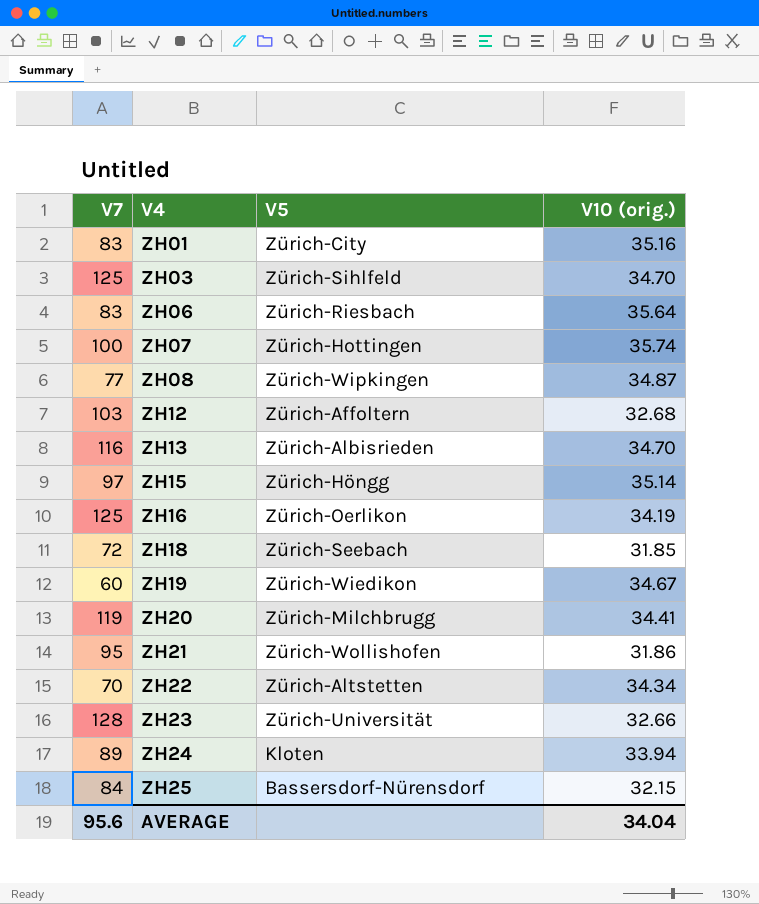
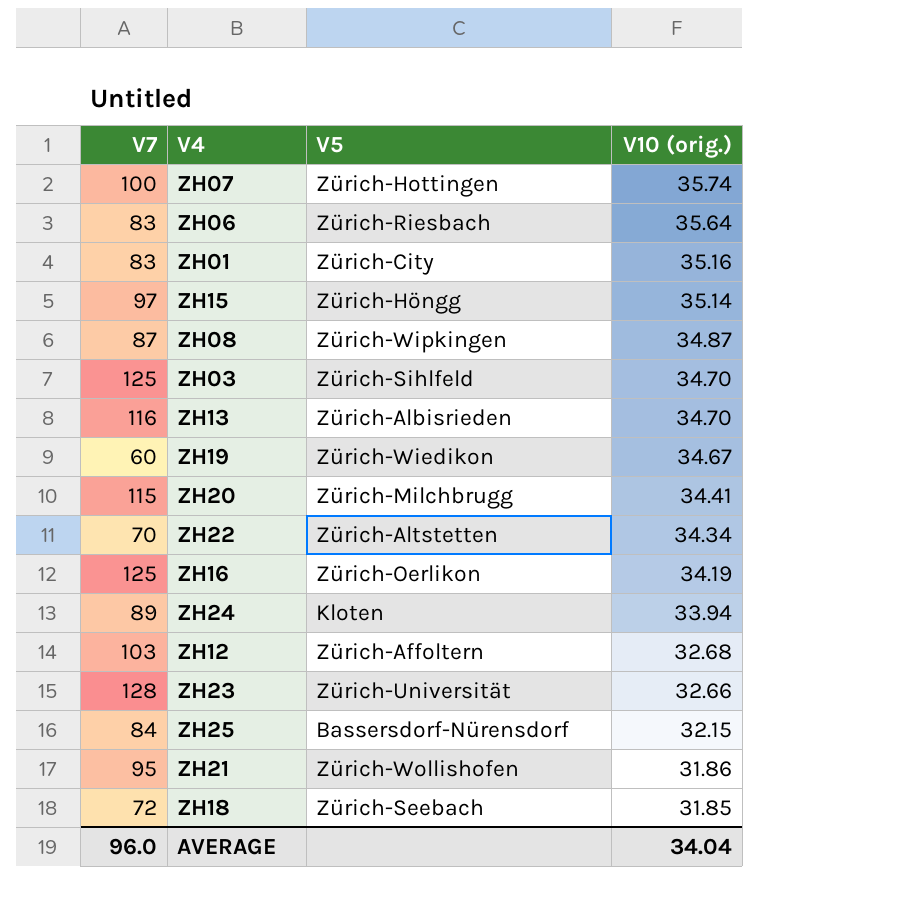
row order: V4 ascending -> V10 (orig.) descending
ZH08 | V7: 77 -> 87
ZH20 | V7: 119 -> 115
AVERAGE | V7: 95.6 -> 96.0

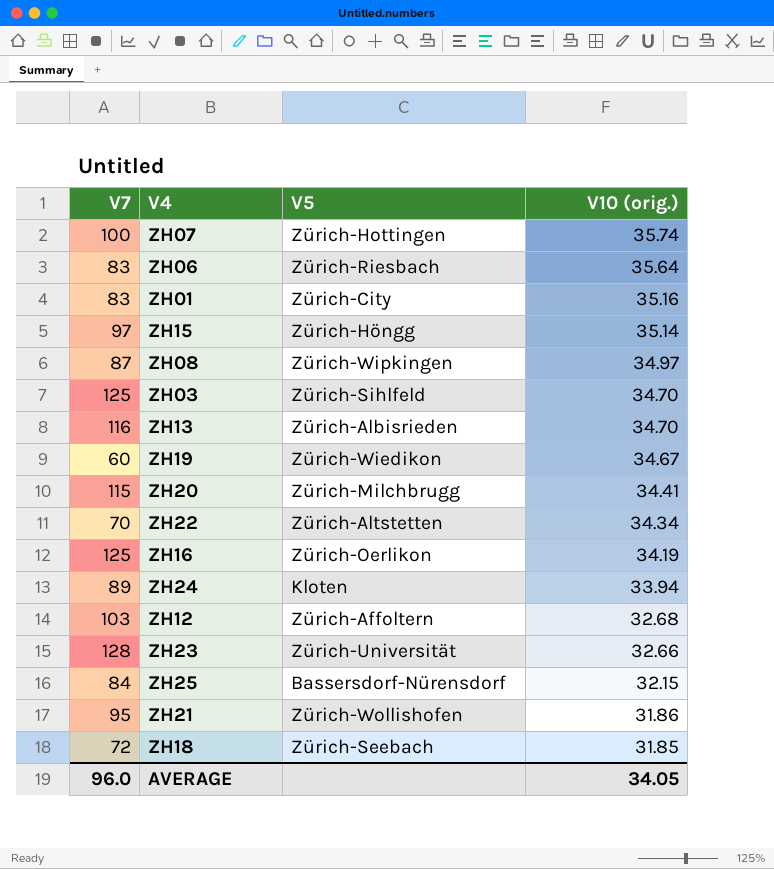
ZH08 | V10 (orig.): 34.87 -> 34.97
AVERAGE | V10 (orig.): 34.04 -> 34.05

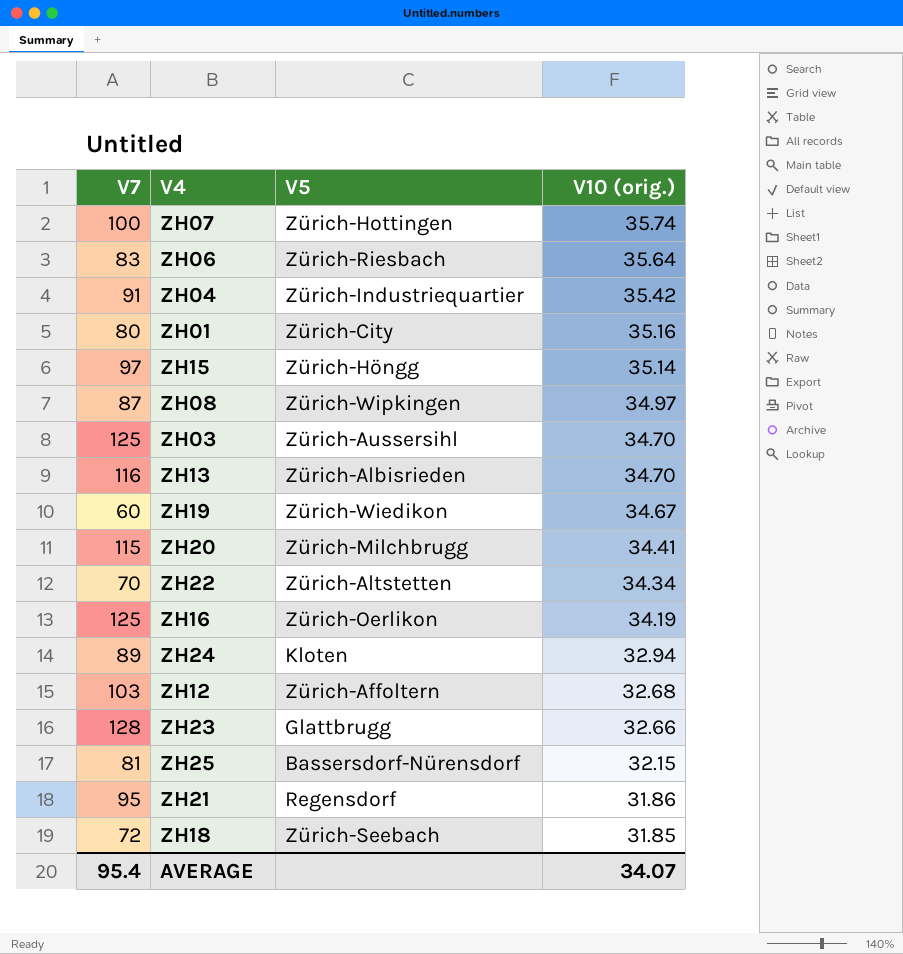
row ZH04: none -> 91 | Zürich-Industriequartier | 35.42
ZH01 | V7: 83 -> 80
ZH03 | V5: Zürich-Sihlfeld -> Zürich-Aussersihl
ZH24 | V10 (orig.): 33.94 -> 32.94
ZH23 | V5: Zürich-Universität -> Glattbrugg
ZH25 | V7: 84 -> 81
ZH21 | V5: Zürich-Wollishofen -> Regensdorf
AVERAGE | V7: 96.0 -> 95.4
AVERAGE | V10 (orig.): 34.05 -> 34.07

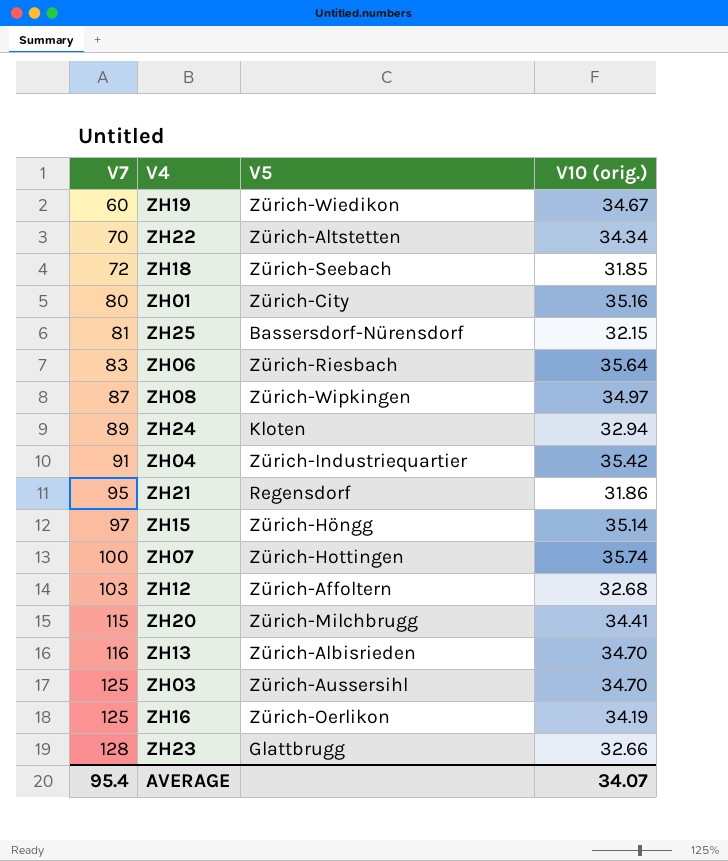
row order: V10 (orig.) descending -> V7 ascending

